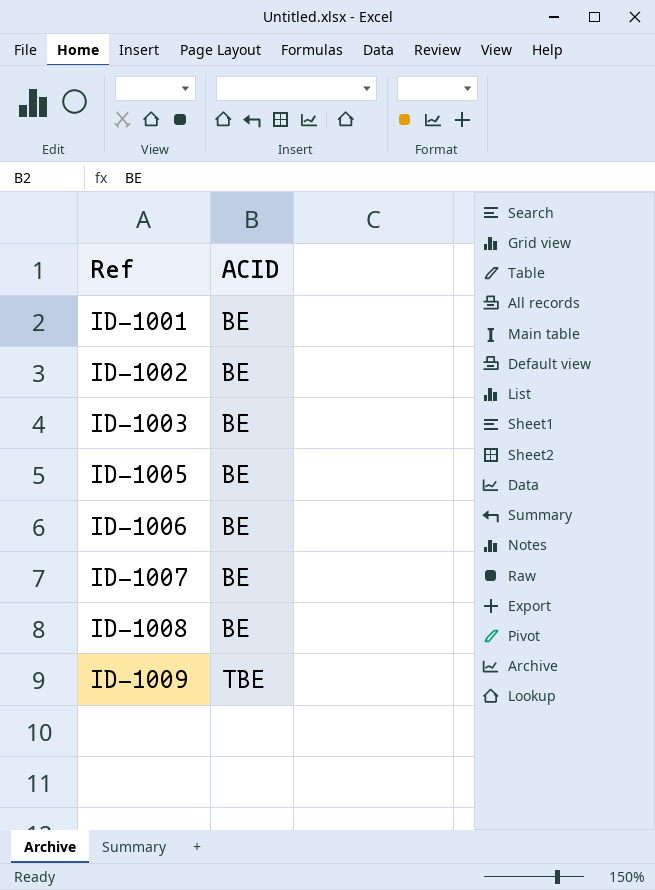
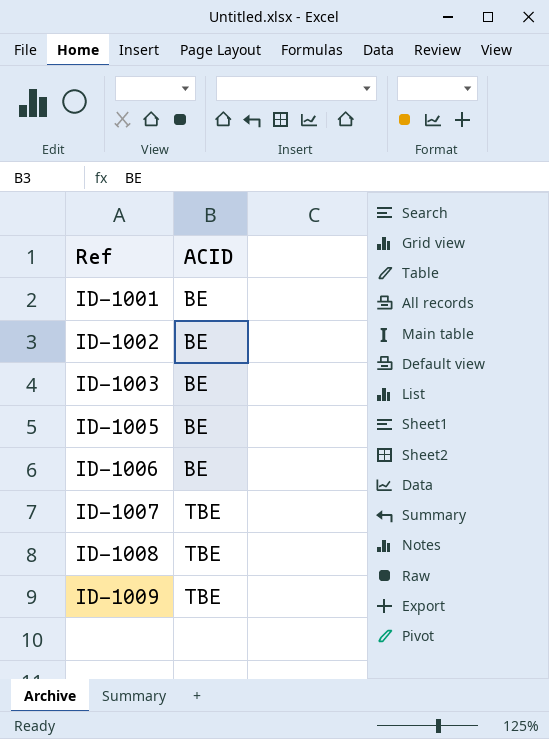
ID-1007 | ACID: BE -> TBE
ID-1008 | ACID: BE -> TBE

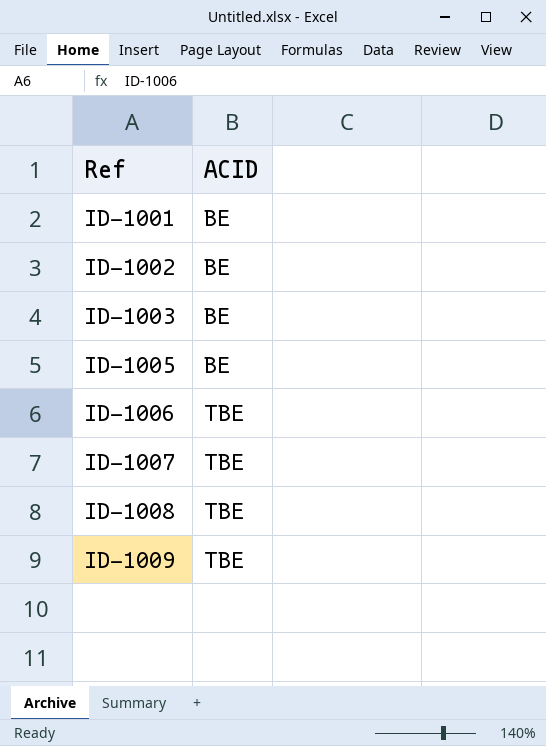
ID-1006 | ACID: BE -> TBE

